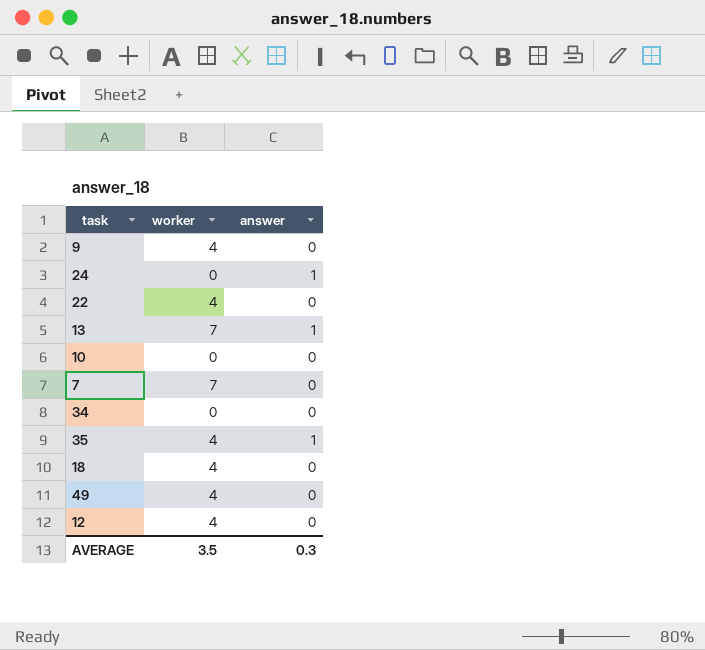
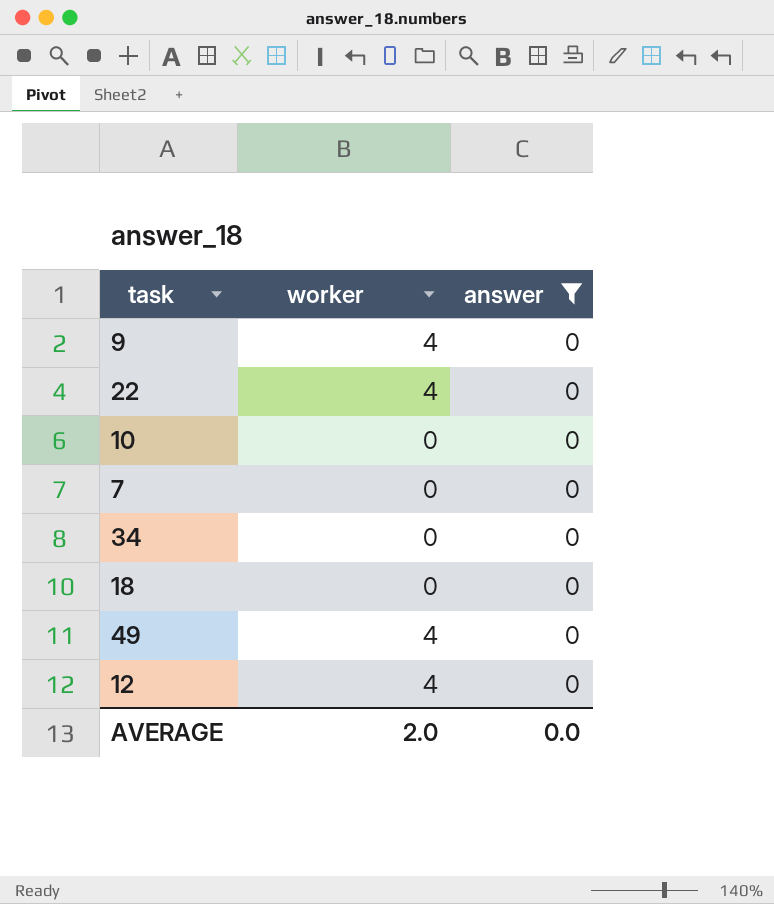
filter: none -> answer = 0
7 | worker: 7 -> 0
18 | worker: 4 -> 0
AVERAGE | worker: 3.5 -> 2.0
AVERAGE | answer: 0.3 -> 0.0

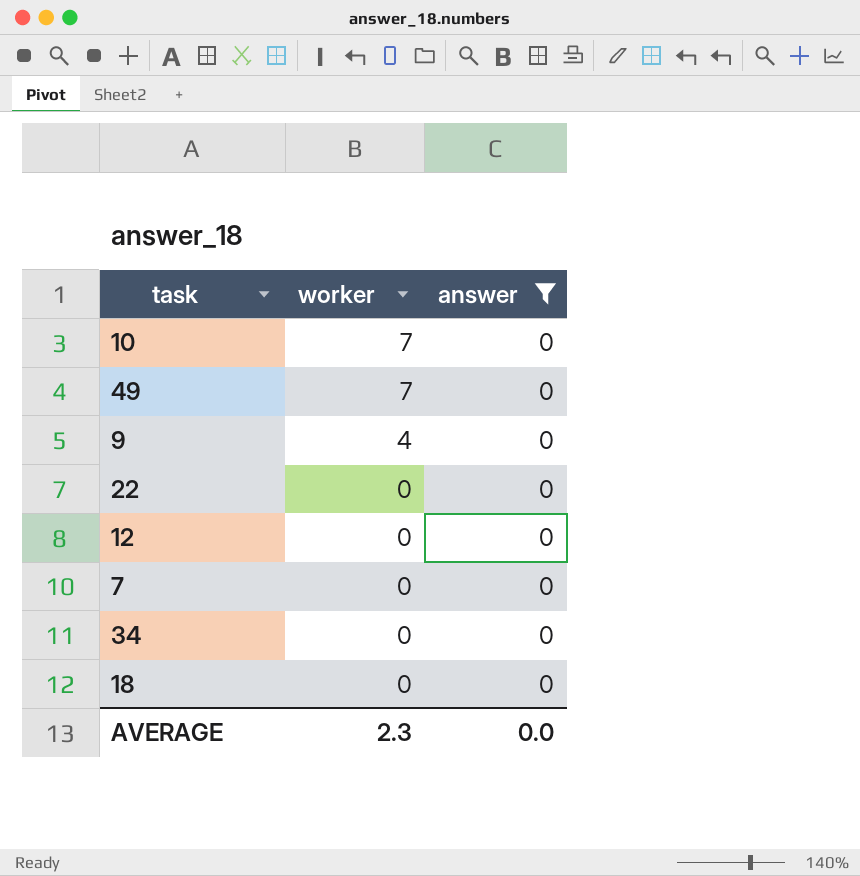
row order: none -> worker descending
10 | worker: 0 -> 7
49 | worker: 4 -> 7
22 | worker: 4 -> 0
12 | worker: 4 -> 0
AVERAGE | worker: 2.0 -> 2.3

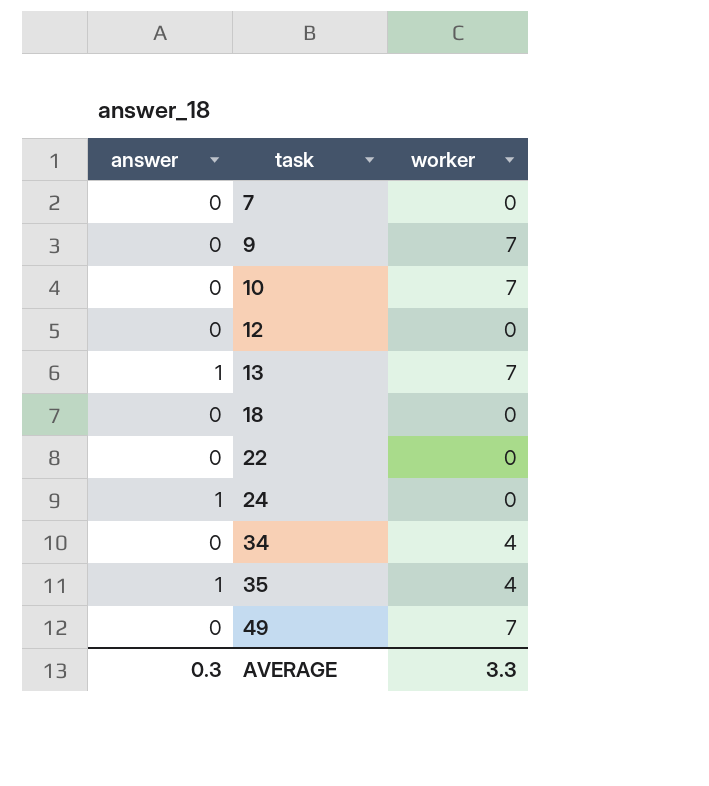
filter: answer = 0 -> none
row order: worker descending -> task ascending
column answer | position: 3 -> 1
9 | worker: 4 -> 7
34 | worker: 0 -> 4
AVERAGE | answer: 0.0 -> 0.3
AVERAGE | worker: 2.3 -> 3.3

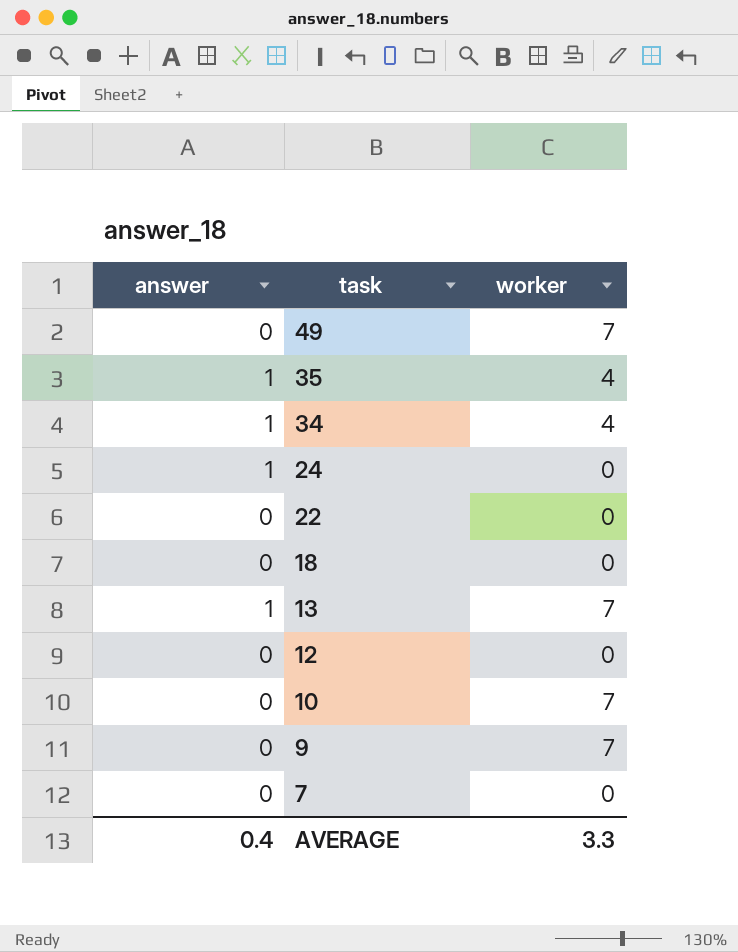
row order: task ascending -> task descending
34 | answer: 0 -> 1
AVERAGE | answer: 0.3 -> 0.4

